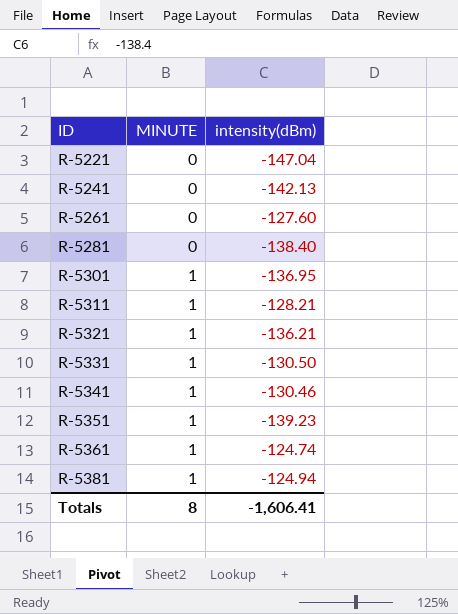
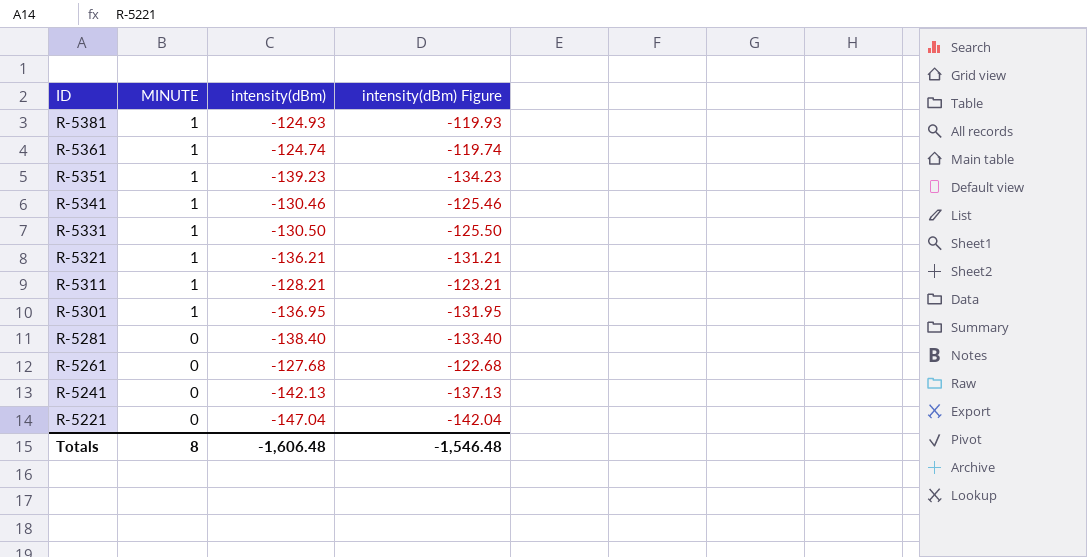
row order: ID ascending -> ID descending
column intensity(dBm) Figure | formula: none -> [intensity(dBm)] + 5
R-5381 | intensity(dBm): -124.94 -> -124.93
R-5261 | intensity(dBm): -127.60 -> -127.68
Totals | intensity(dBm): -1,606.41 -> -1,606.48

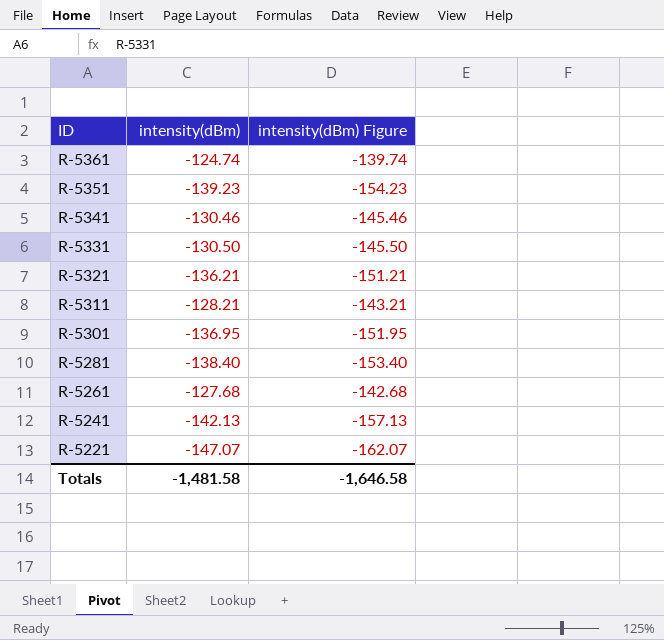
column MINUTE | position: 2 -> none
column intensity(dBm) Figure | formula: [intensity(dBm)] + 5 -> [intensity(dBm)] - 15
row R-5381: 1 | -124.93 | -119.93 -> none
R-5221 | intensity(dBm): -147.04 -> -147.07
Totals | intensity(dBm): -1,606.48 -> -1,481.58
Totals | intensity(dBm) Figure: -1,546.48 -> -1,646.58

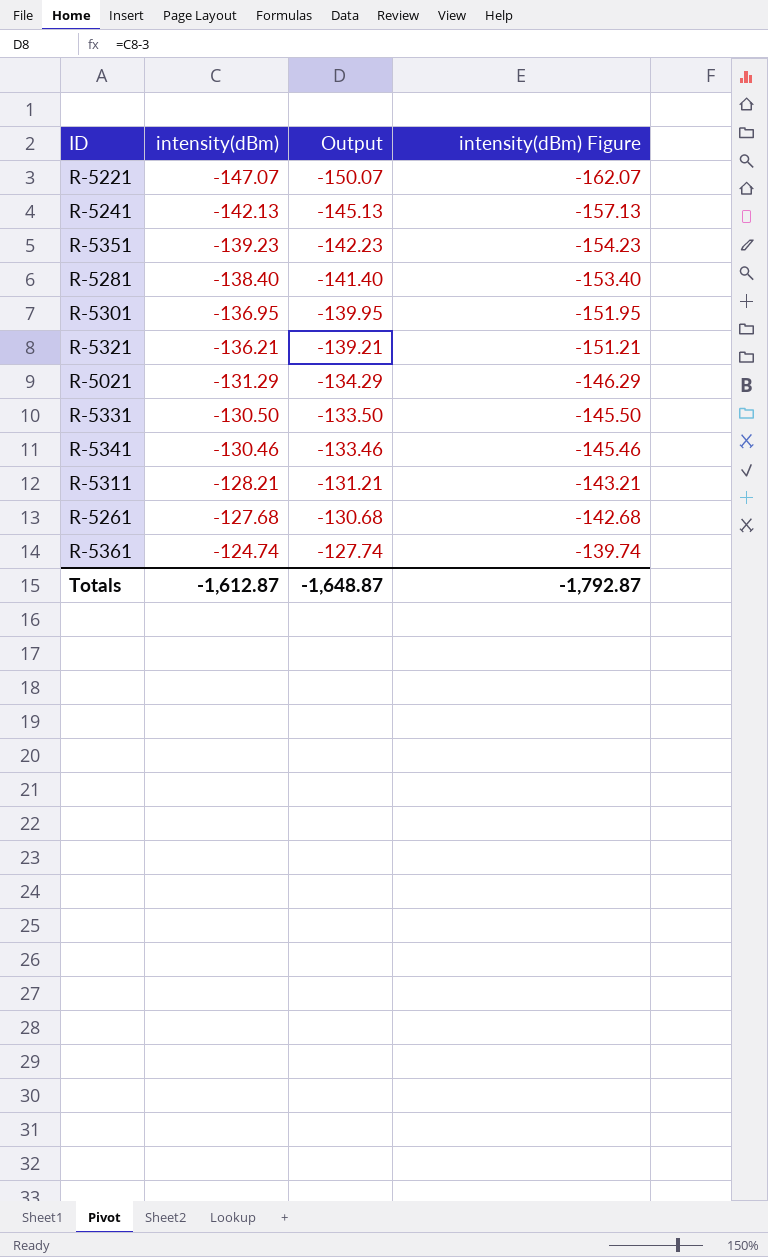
row order: ID descending -> intensity(dBm) ascending
column Output | formula: none -> [intensity(dBm)] - 3
row R-5021: none -> -131.29 | -134.29 | -146.29
Totals | intensity(dBm): -1,481.58 -> -1,612.87
Totals | intensity(dBm) Figure: -1,646.58 -> -1,792.87

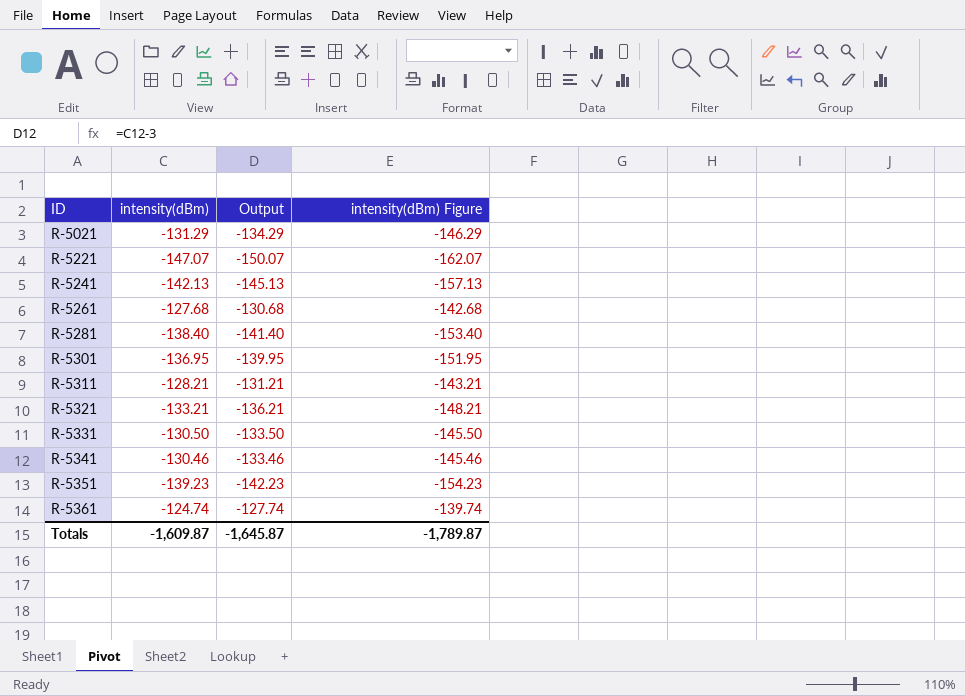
row order: intensity(dBm) ascending -> ID ascending
R-5321 | intensity(dBm): -136.21 -> -133.21
R-5321 | Output: -139.21 -> -136.21
R-5321 | intensity(dBm) Figure: -151.21 -> -148.21
Totals | intensity(dBm): -1,612.87 -> -1,609.87
Totals | Output: -1,648.87 -> -1,645.87
Totals | intensity(dBm) Figure: -1,792.87 -> -1,789.87

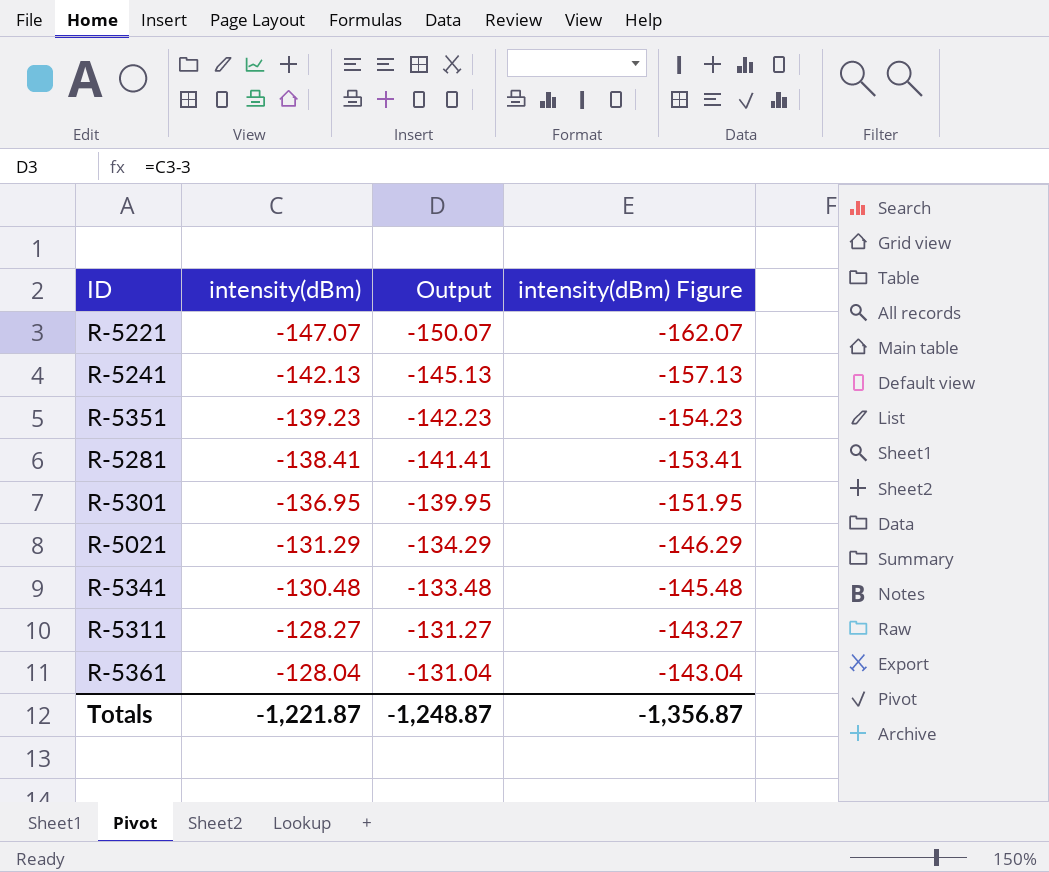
row order: ID ascending -> intensity(dBm) ascending
row R-5261: -127.68 | -130.68 | -142.68 -> none
row R-5321: -133.21 | -136.21 | -148.21 -> none
row R-5331: -130.50 | -133.50 | -145.50 -> none
R-5281 | intensity(dBm): -138.40 -> -138.41
R-5281 | Output: -141.40 -> -141.41
R-5281 | intensity(dBm) Figure: -153.40 -> -153.41
R-5341 | intensity(dBm): -130.46 -> -130.48
R-5341 | Output: -133.46 -> -133.48
R-5341 | intensity(dBm) Figure: -145.46 -> -145.48
R-5311 | intensity(dBm): -128.21 -> -128.27
R-5311 | Output: -131.21 -> -131.27
R-5311 | intensity(dBm) Figure: -143.21 -> -143.27
R-5361 | intensity(dBm): -124.74 -> -128.04
R-5361 | Output: -127.74 -> -131.04
R-5361 | intensity(dBm) Figure: -139.74 -> -143.04
Totals | intensity(dBm): -1,609.87 -> -1,221.87
Totals | Output: -1,645.87 -> -1,248.87
Totals | intensity(dBm) Figure: -1,789.87 -> -1,356.87

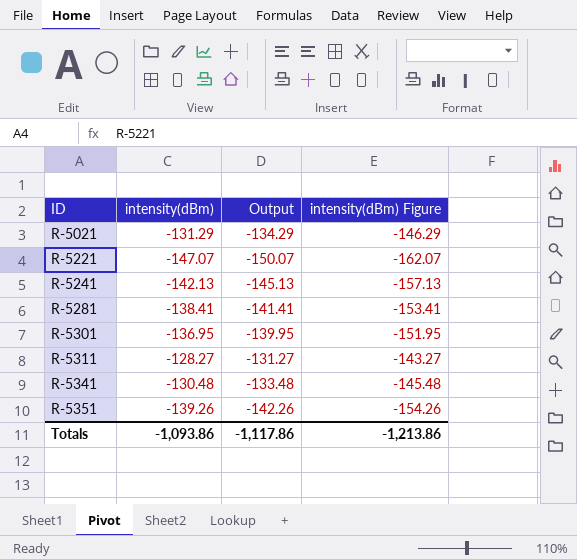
row order: intensity(dBm) ascending -> ID ascending
row R-5361: -128.04 | -131.04 | -143.04 -> none
R-5351 | intensity(dBm): -139.23 -> -139.26
R-5351 | Output: -142.23 -> -142.26
R-5351 | intensity(dBm) Figure: -154.23 -> -154.26
Totals | intensity(dBm): -1,221.87 -> -1,093.86
Totals | Output: -1,248.87 -> -1,117.86
Totals | intensity(dBm) Figure: -1,356.87 -> -1,213.86

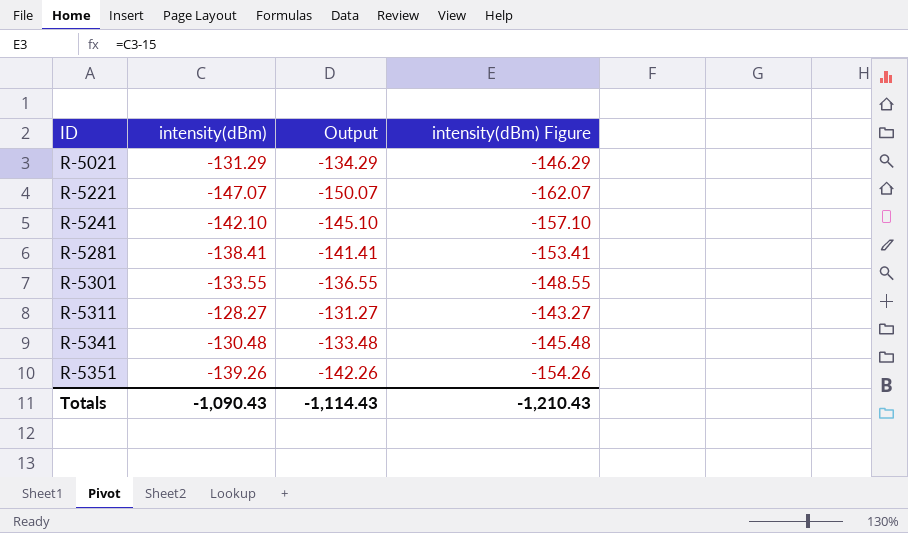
R-5241 | intensity(dBm): -142.13 -> -142.10
R-5241 | Output: -145.13 -> -145.10
R-5241 | intensity(dBm) Figure: -157.13 -> -157.10
R-5301 | intensity(dBm): -136.95 -> -133.55
R-5301 | Output: -139.95 -> -136.55
R-5301 | intensity(dBm) Figure: -151.95 -> -148.55
Totals | intensity(dBm): -1,093.86 -> -1,090.43
Totals | Output: -1,117.86 -> -1,114.43
Totals | intensity(dBm) Figure: -1,213.86 -> -1,210.43

